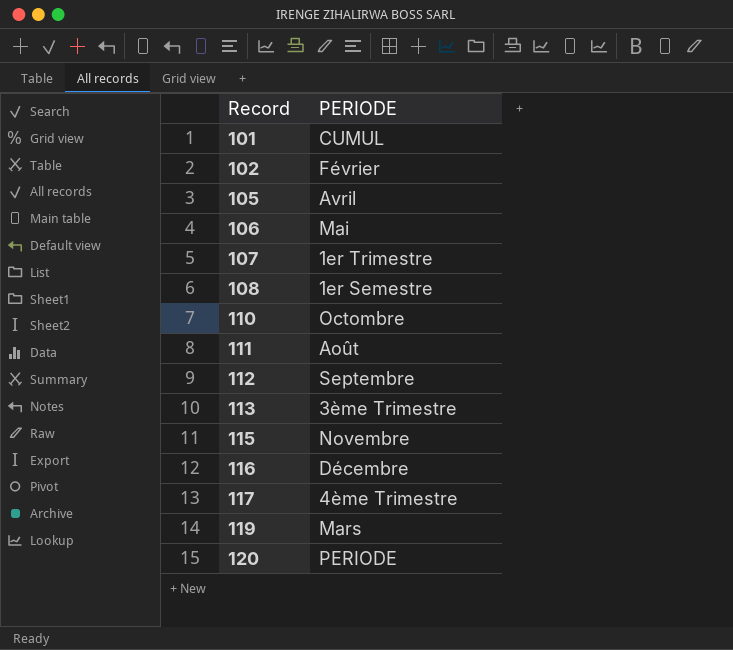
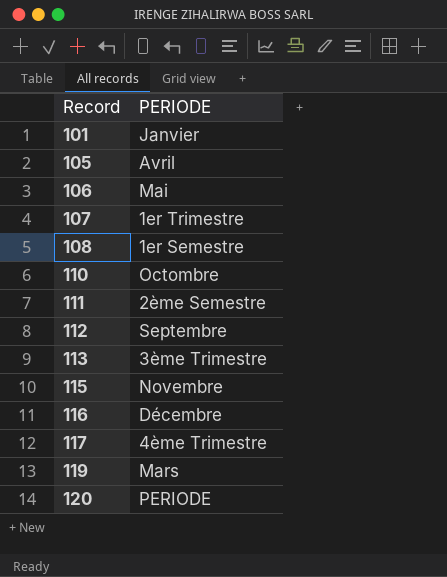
row 102: Février -> none
101 | PERIODE: CUMUL -> Janvier
111 | PERIODE: Août -> 2ème Semestre

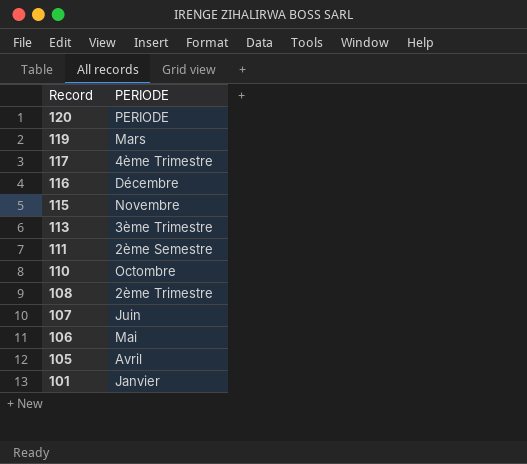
row order: Record ascending -> Record descending
row 112: Septembre -> none
108 | PERIODE: 1er Semestre -> 2ème Trimestre
107 | PERIODE: 1er Trimestre -> Juin

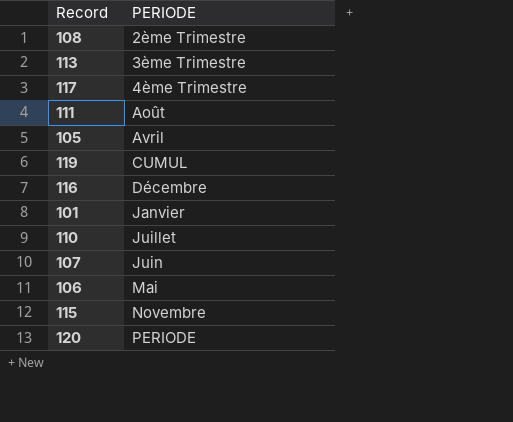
row order: Record descending -> PERIODE ascending
111 | PERIODE: 2ème Semestre -> Août
119 | PERIODE: Mars -> CUMUL
110 | PERIODE: Octombre -> Juillet

